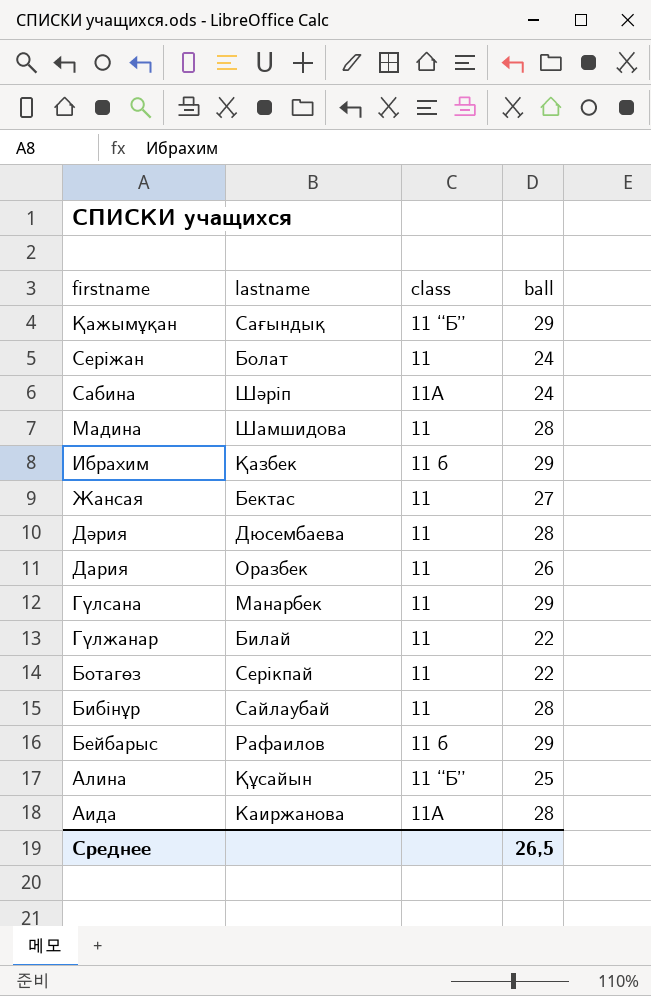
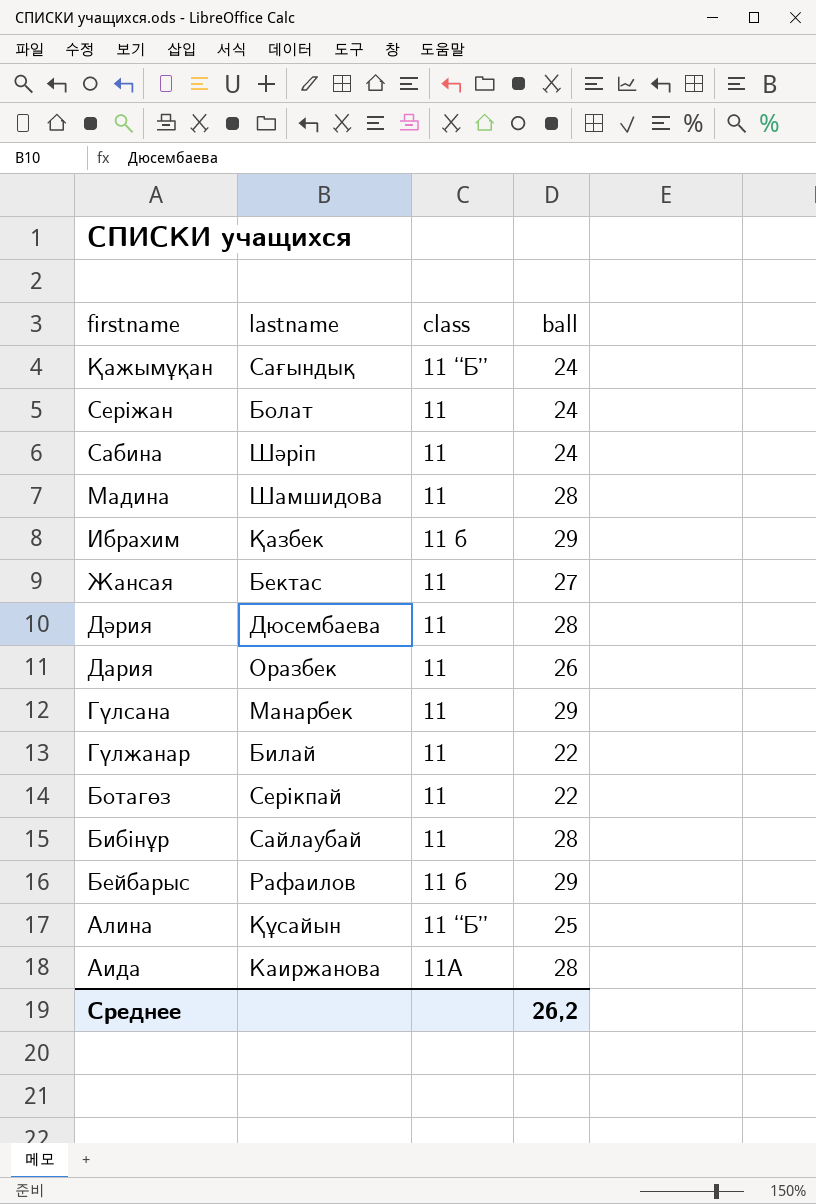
Қажымұқан | ball: 29 -> 24
Сабина | class: 11А -> 11
Среднее | ball: 26,5 -> 26,2

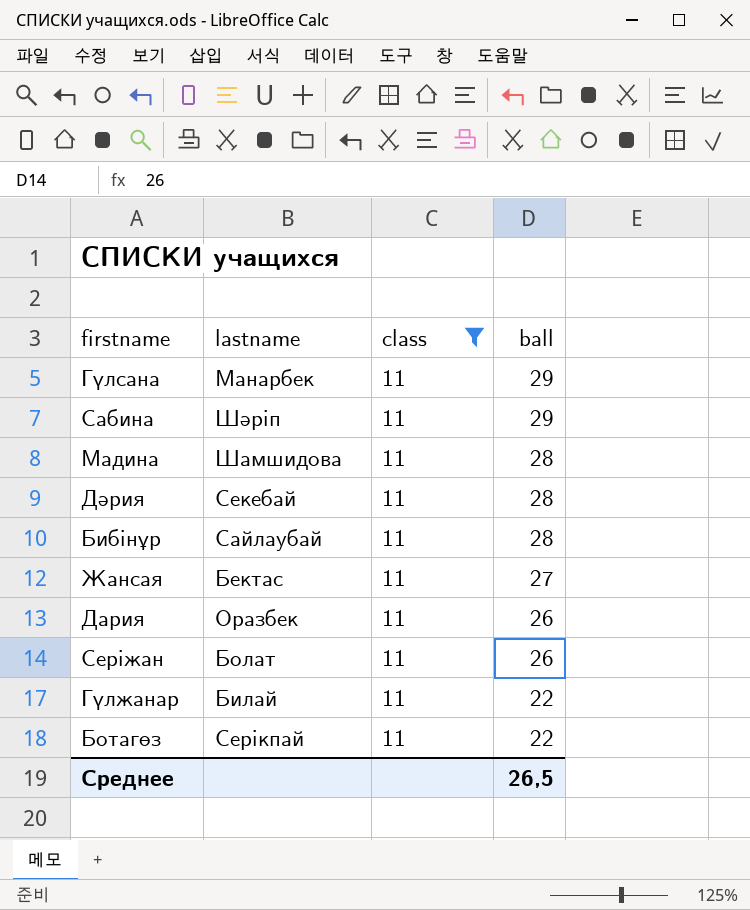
filter: none -> class = 11
row order: firstname descending -> ball descending
Сабина | ball: 24 -> 29
Дәрия | lastname: Дюсембаева -> Секебай
Серіжан | ball: 24 -> 26
Среднее | ball: 26,2 -> 26,5

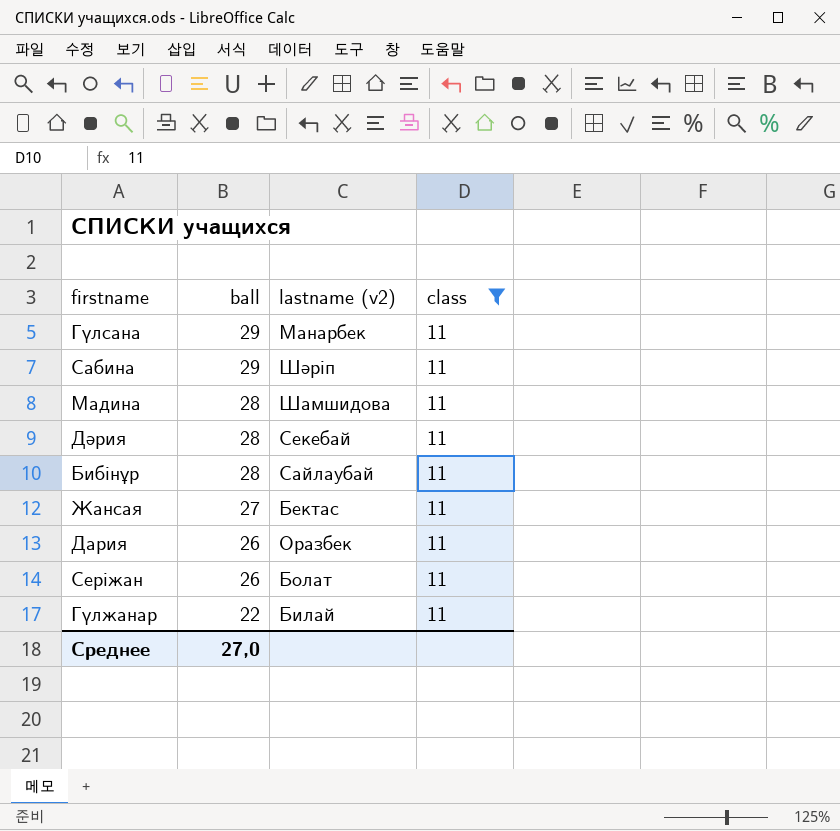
column ball | position: 4 -> 2
column name: lastname -> lastname (v2)
row Ботагөз: Серікпай | 11 | 22 -> none
Среднее | ball: 26,5 -> 27,0

